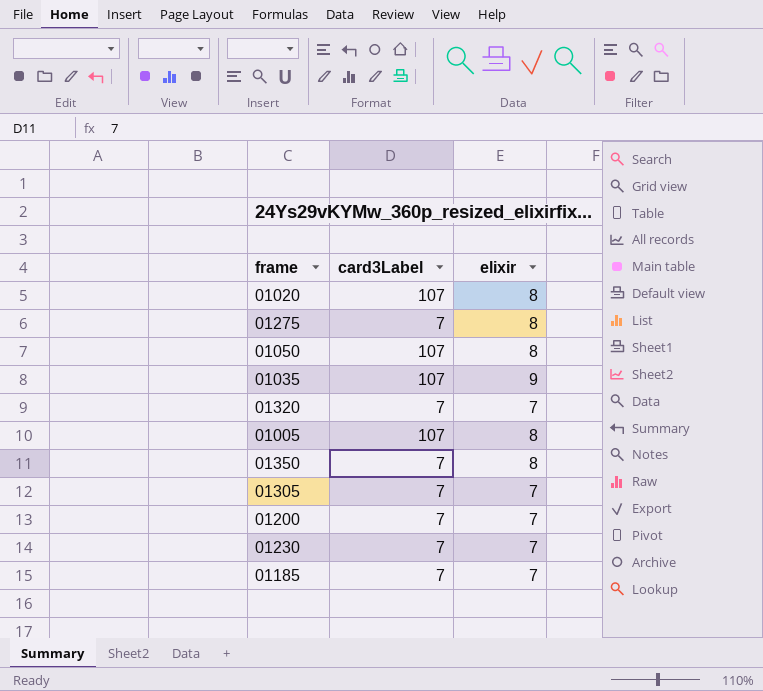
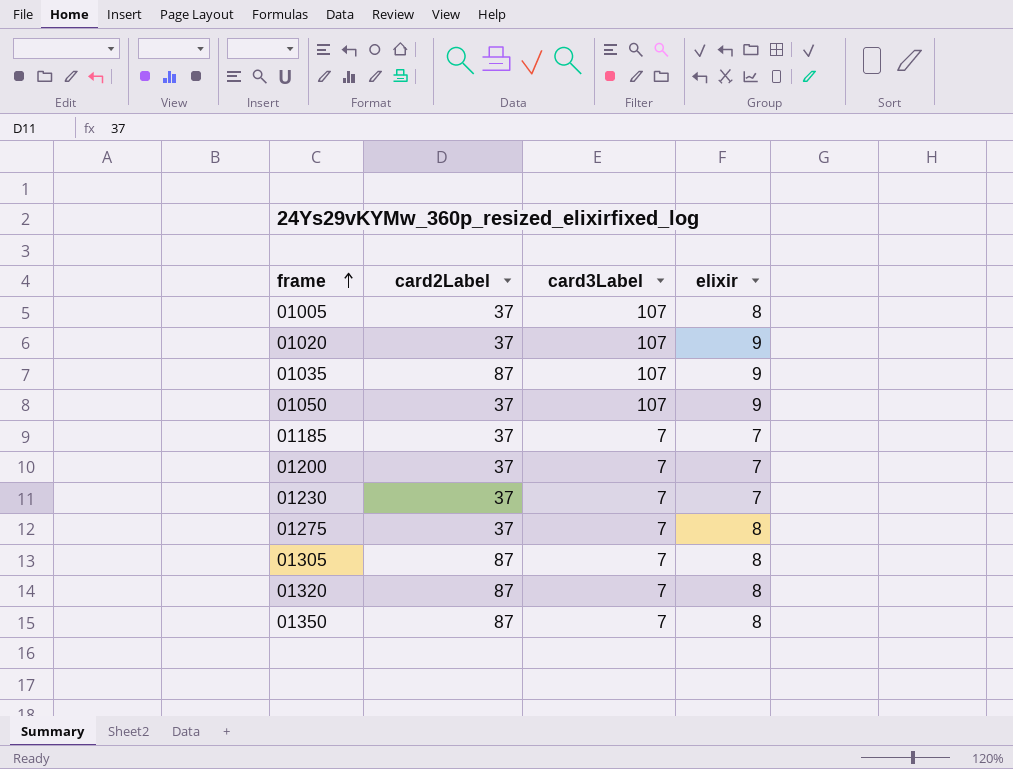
row order: none -> frame ascending
column card2Label | position: none -> 2
01020 | elixir: 8 -> 9
01050 | elixir: 8 -> 9
01305 | elixir: 7 -> 8
01320 | elixir: 7 -> 8

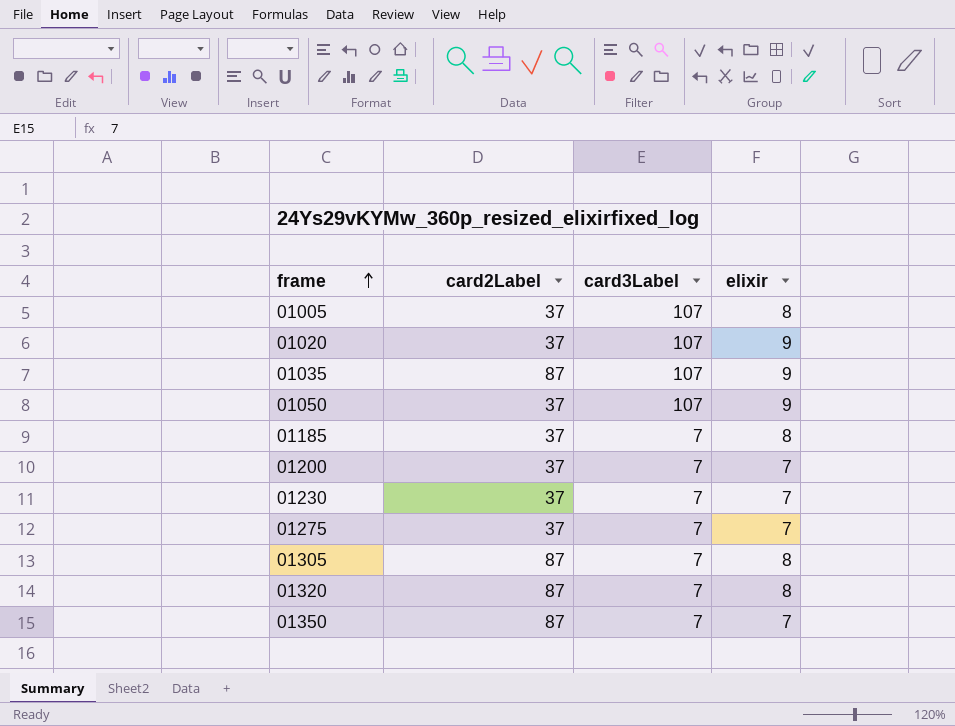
01185 | elixir: 7 -> 8
01275 | elixir: 8 -> 7
01350 | elixir: 8 -> 7

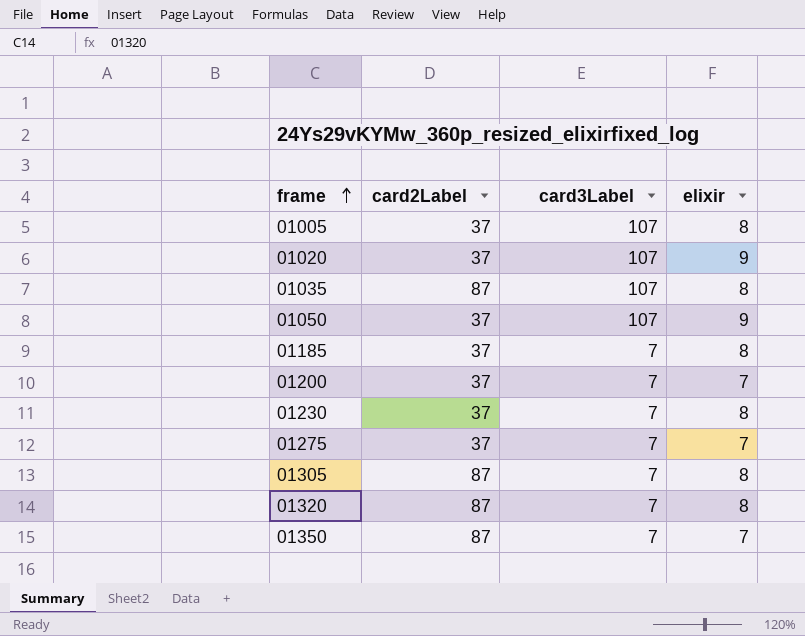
01035 | elixir: 9 -> 8
01230 | elixir: 7 -> 8

